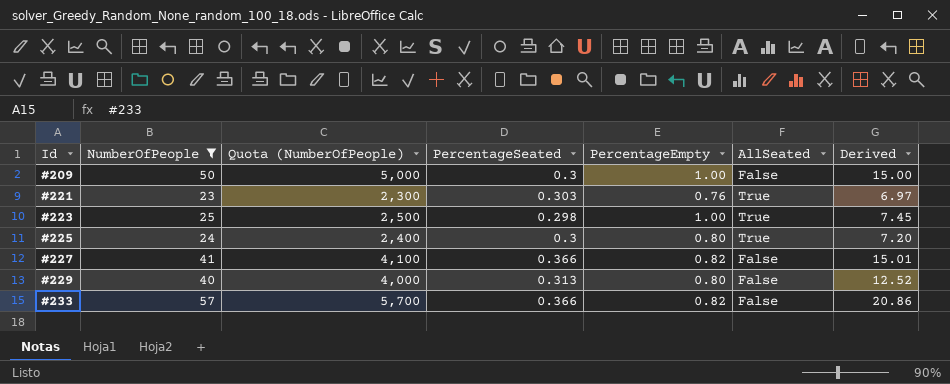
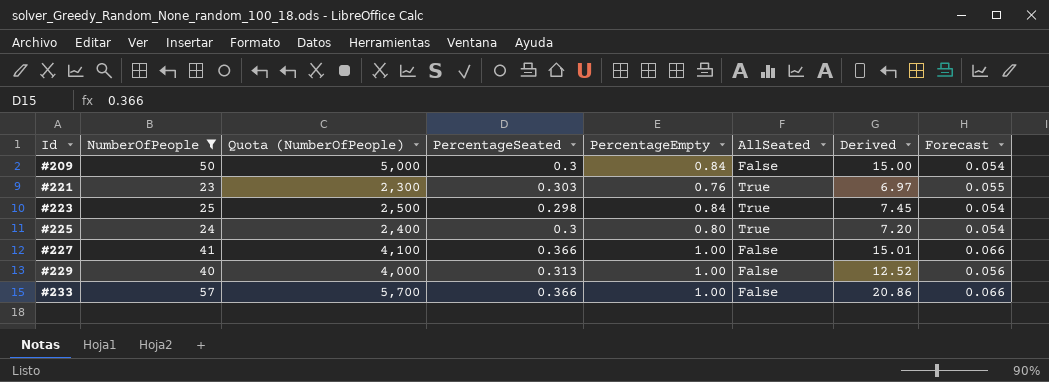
column Forecast | formula: none -> [PercentageSeated] * 0.18
#209 | PercentageEmpty: 1.00 -> 0.84
#223 | PercentageEmpty: 1.00 -> 0.84
#227 | PercentageEmpty: 0.82 -> 1.00
#229 | PercentageEmpty: 0.80 -> 1.00
#233 | PercentageEmpty: 0.82 -> 1.00

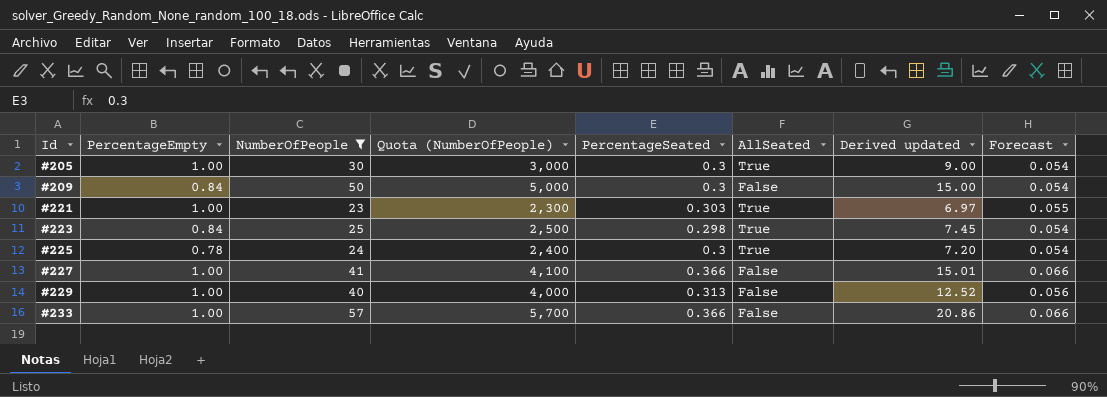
column PercentageEmpty | position: 5 -> 2
column name: Derived -> Derived updated
row #205: none -> 1.00 | 30 | 3,000 | 0.3 | True | 9.00 | 0.054
#221 | PercentageEmpty: 0.76 -> 1.00
#225 | PercentageEmpty: 0.80 -> 0.78

